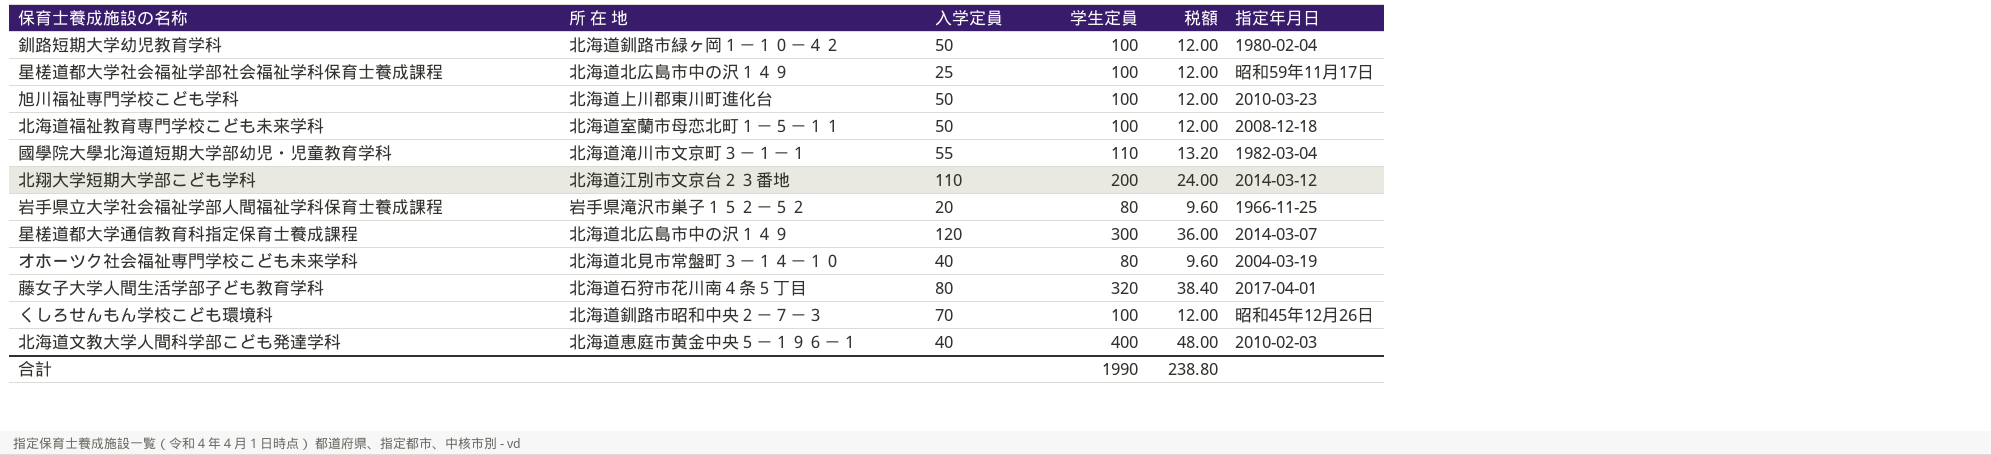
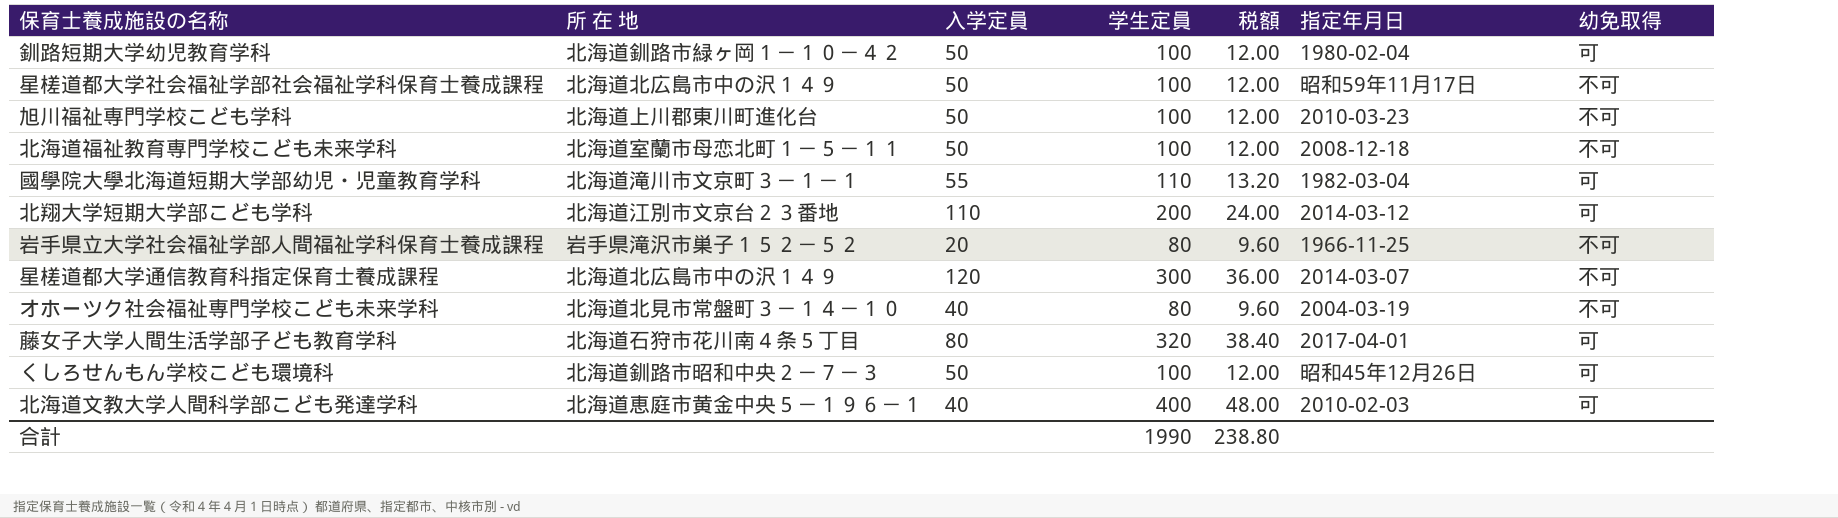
column 幼免取得 | position: none -> 7
星槎道都大学社会福祉学部社会福祉学科保育士養成課程 | 入学定員: 25 -> 50
くしろせんもん学校こども環境科 | 入学定員: 70 -> 50

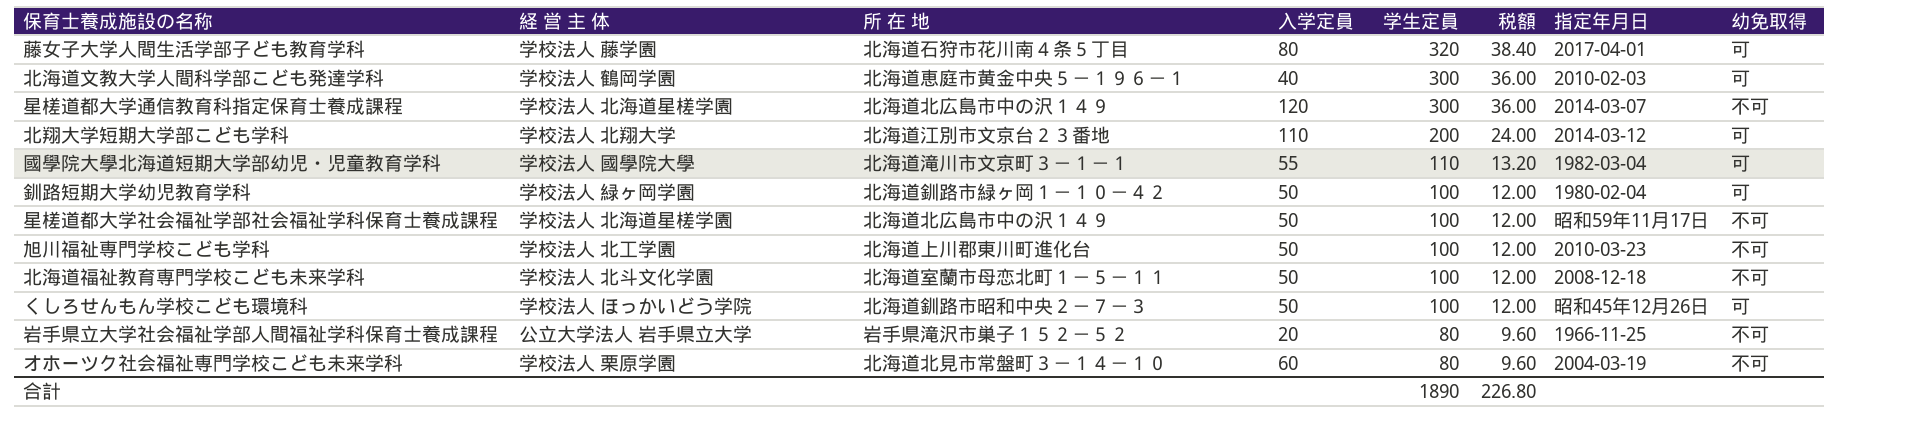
row order: none -> 学生定員 descending
column 経 営 主 体 | position: none -> 2
北海道文教大学人間科学部こども発達学科 | 学生定員: 400 -> 300
北海道文教大学人間科学部こども発達学科 | 税額: 48.00 -> 36.00
オホーツク社会福祉専門学校こども未来学科 | 入学定員: 40 -> 60
合計 | 学生定員: 1990 -> 1890
合計 | 税額: 238.80 -> 226.80

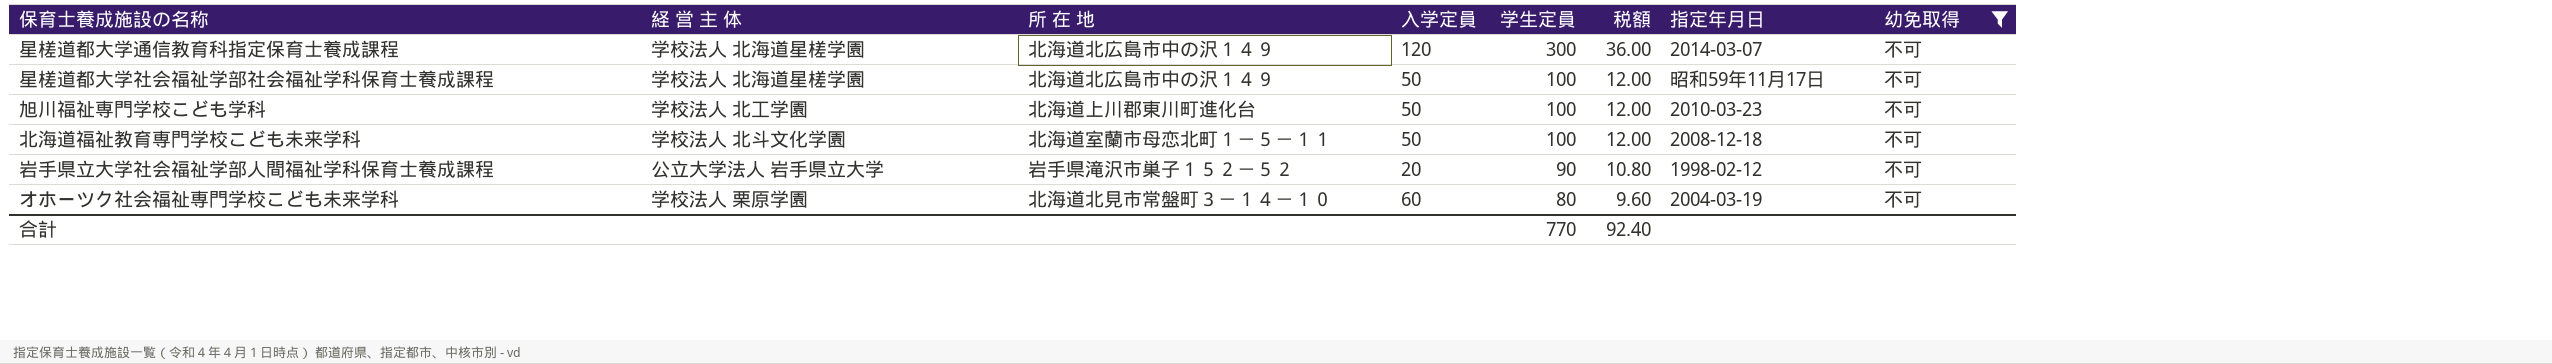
filter: none -> 幼免取得 = 不可
岩手県立大学社会福祉学部人間福祉学科保育士養成課程 | 学生定員: 80 -> 90
岩手県立大学社会福祉学部人間福祉学科保育士養成課程 | 税額: 9.60 -> 10.80
岩手県立大学社会福祉学部人間福祉学科保育士養成課程 | 指定年月日: 1966-11-25 -> 1998-02-12
合計 | 学生定員: 1890 -> 770
合計 | 税額: 226.80 -> 92.40

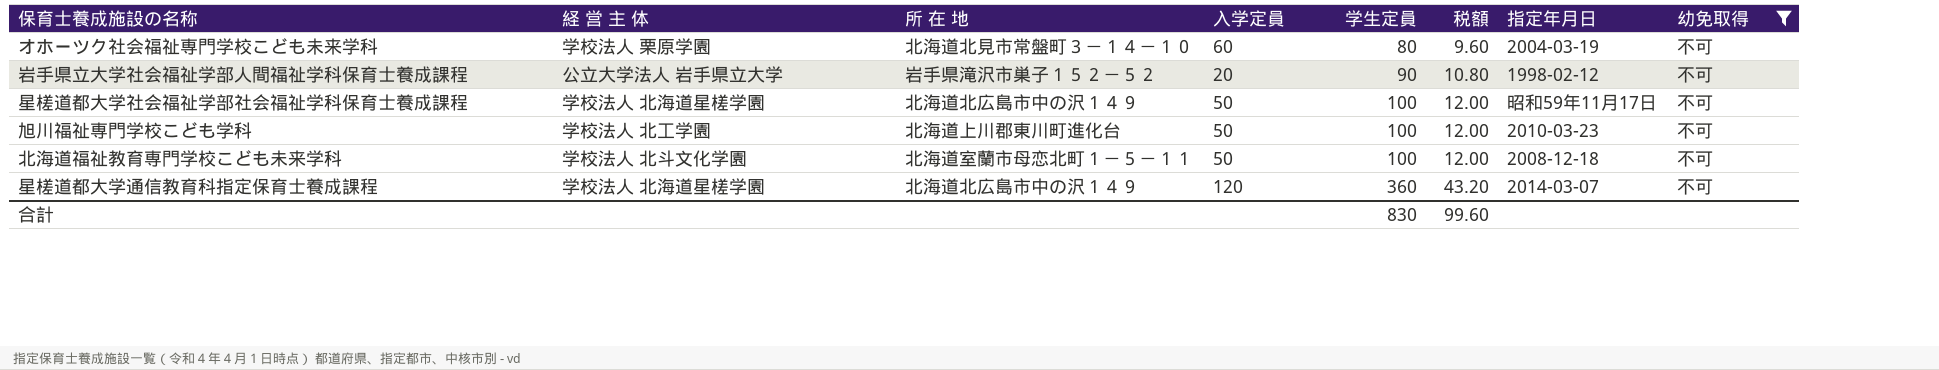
row order: 学生定員 descending -> 学生定員 ascending
星槎道都大学通信教育科指定保育士養成課程 | 学生定員: 300 -> 360
星槎道都大学通信教育科指定保育士養成課程 | 税額: 36.00 -> 43.20
合計 | 学生定員: 770 -> 830
合計 | 税額: 92.40 -> 99.60

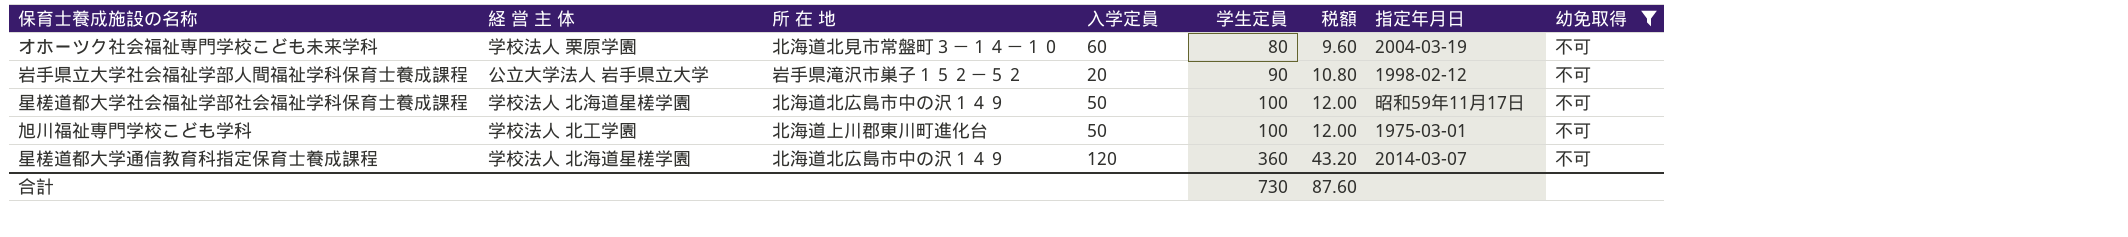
row 北海道福祉教育専門学校こども未来学科: 学校法人 北斗文化学園 | 北海道室蘭市母恋北町１－５－１１ | 50 | 100 | 12.00 | 2008-12-18 | 不可 -> none
旭川福祉専門学校こども学科 | 指定年月日: 2010-03-23 -> 1975-03-01
合計 | 学生定員: 830 -> 730
合計 | 税額: 99.60 -> 87.60

